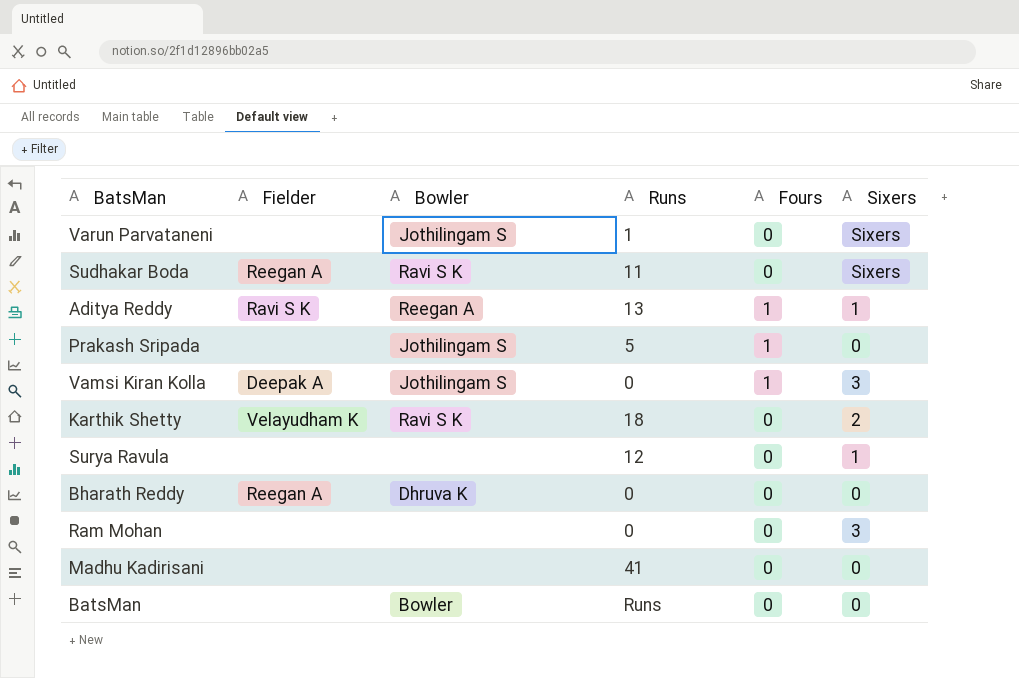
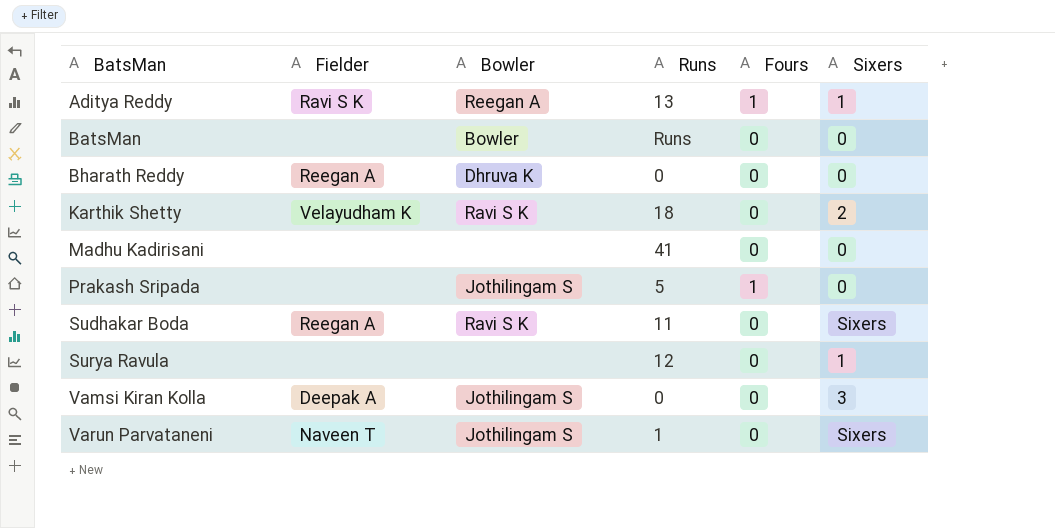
row order: none -> BatsMan ascending
row Ram Mohan: none | none | 0 | 0 | 3 -> none
Vamsi Kiran Kolla | Fours: 1 -> 0
Varun Parvataneni | Fielder: none -> Naveen T

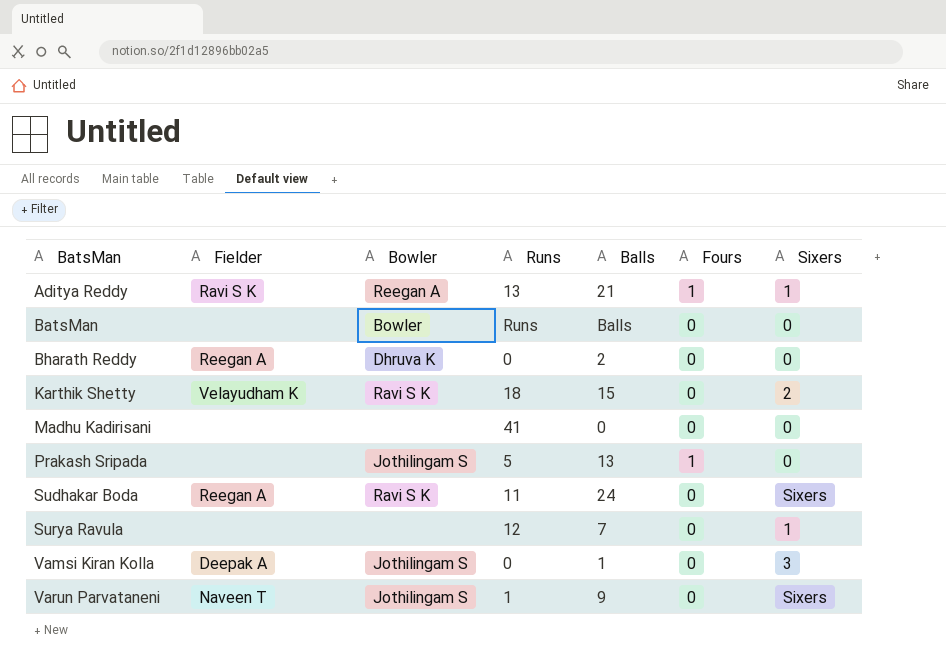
column Balls | position: none -> 5

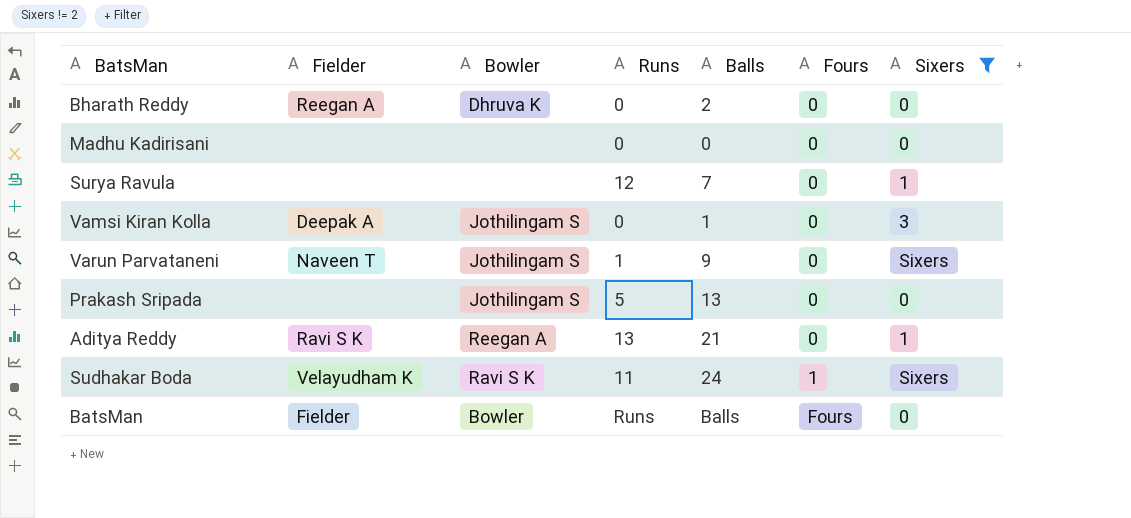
filter: none -> Sixers != 2
row order: BatsMan ascending -> Fours ascending
Madhu Kadirisani | Runs: 41 -> 0
Prakash Sripada | Fours: 1 -> 0
Aditya Reddy | Fours: 1 -> 0
Sudhakar Boda | Fielder: Reegan A -> Velayudham K
Sudhakar Boda | Fours: 0 -> 1
BatsMan | Fielder: none -> Fielder
BatsMan | Fours: 0 -> Fours

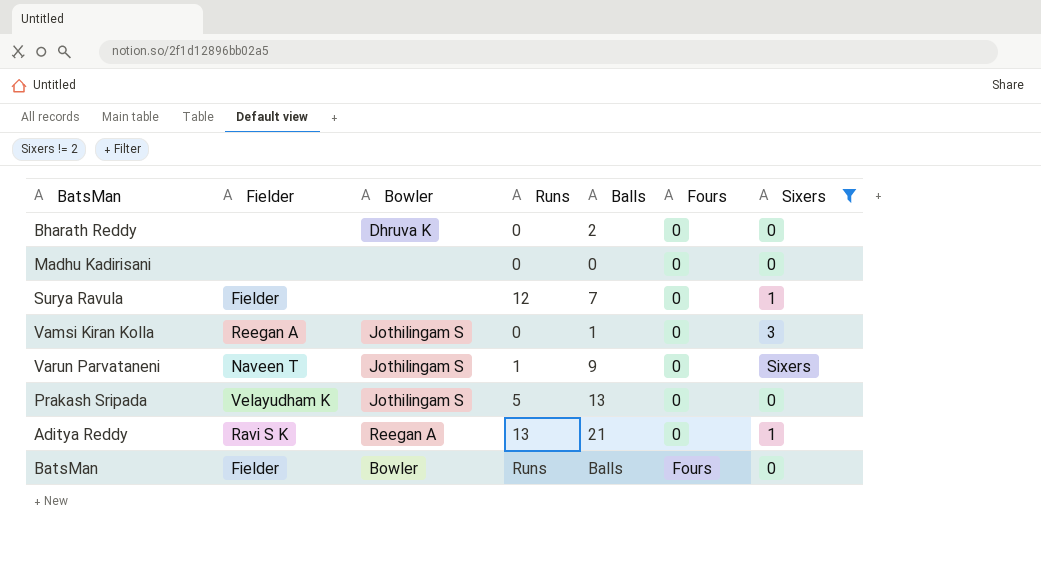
row Sudhakar Boda: Velayudham K | Ravi S K | 11 | 24 | 1 | Sixers -> none
Bharath Reddy | Fielder: Reegan A -> none
Surya Ravula | Fielder: none -> Fielder
Vamsi Kiran Kolla | Fielder: Deepak A -> Reegan A
Prakash Sripada | Fielder: none -> Velayudham K

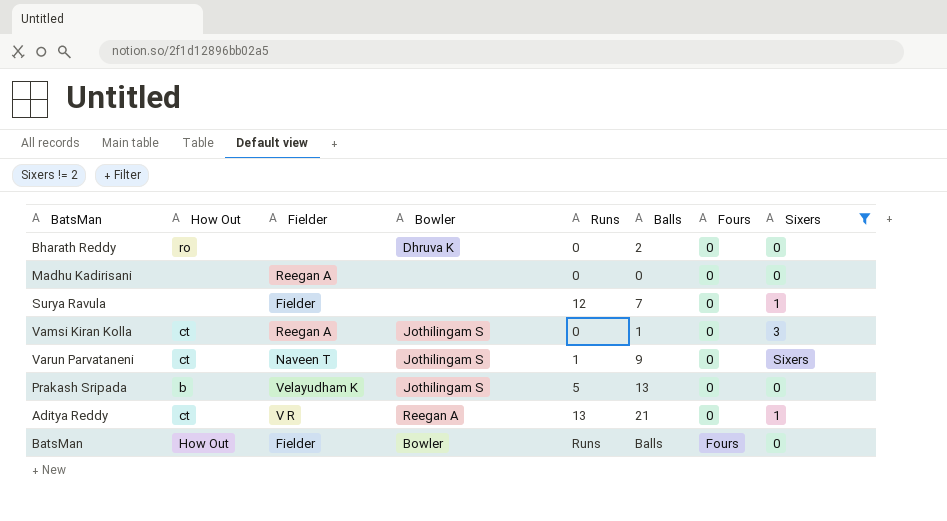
column How Out | position: none -> 2
Madhu Kadirisani | Fielder: none -> Reegan A
Aditya Reddy | Fielder: Ravi S K -> V R

